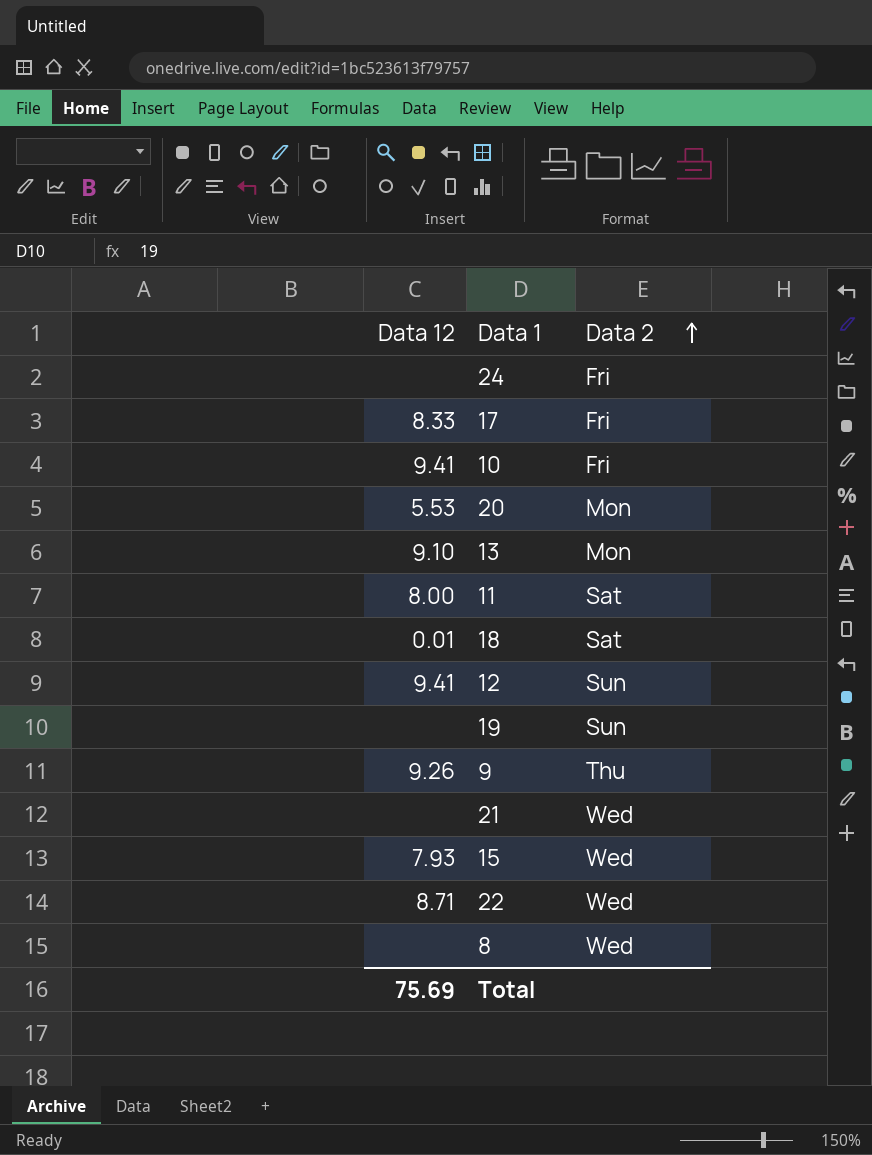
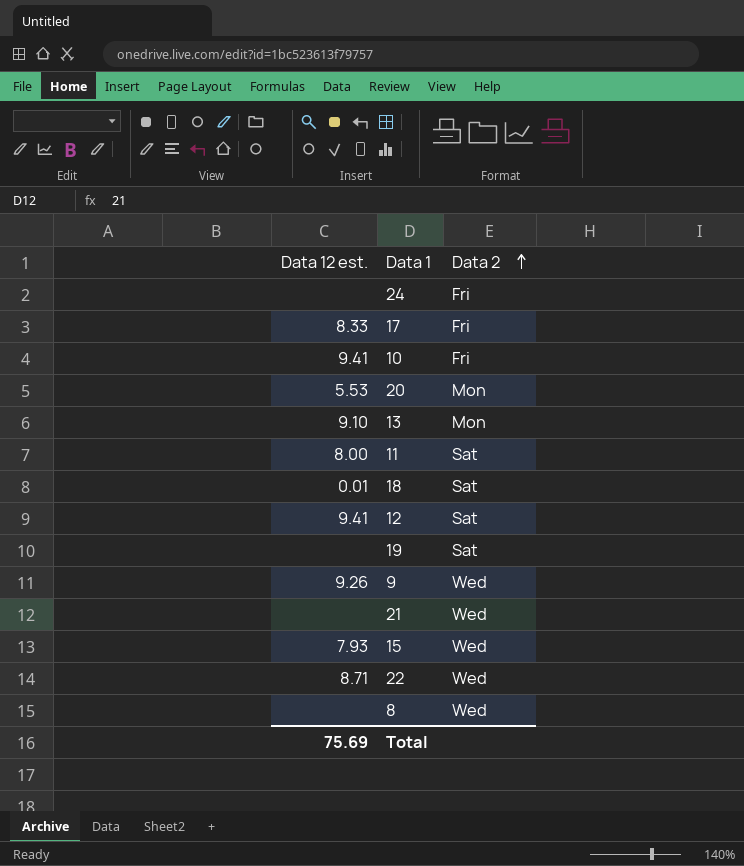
column name: Data 12 -> Data 12 est.
12 | Data 2: Sun -> Sat
19 | Data 2: Sun -> Sat
9 | Data 2: Thu -> Wed

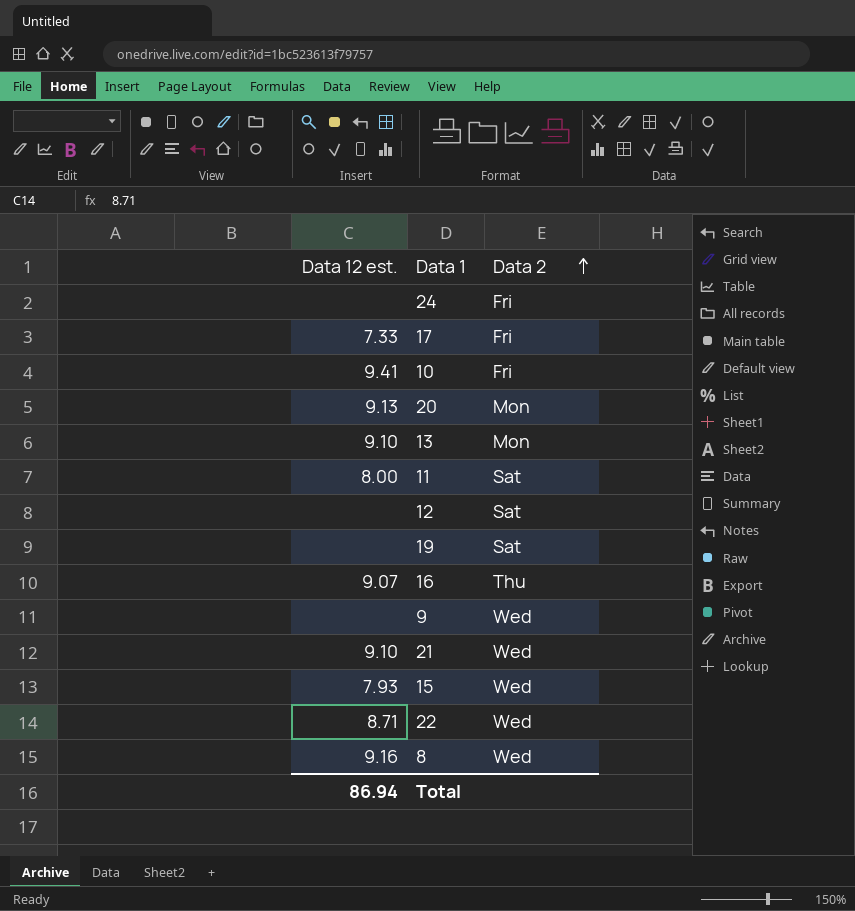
row 18: 0.01 | Sat -> none
17 | Data 12 est.: 8.33 -> 7.33
20 | Data 12 est.: 5.53 -> 9.13
12 | Data 12 est.: 9.41 -> none
row 16: none -> 9.07 | Thu
9 | Data 12 est.: 9.26 -> none
21 | Data 12 est.: none -> 9.10
8 | Data 12 est.: none -> 9.16
Total | Data 12 est.: 75.69 -> 86.94

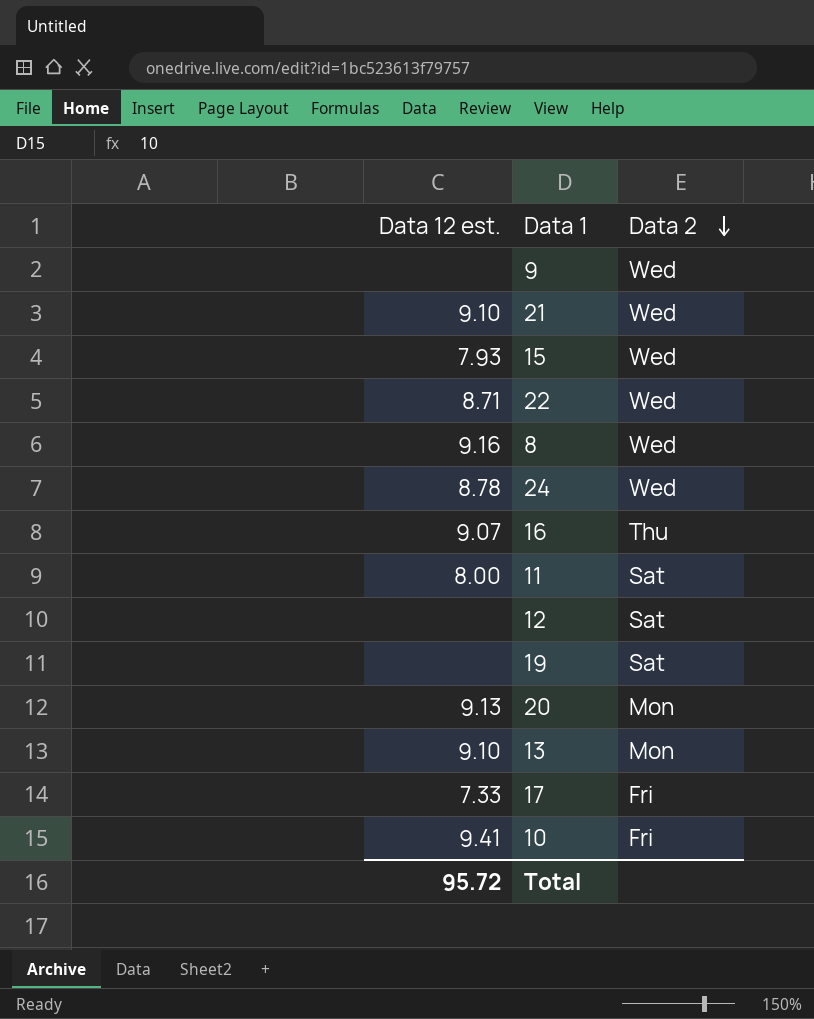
row order: Data 2 ascending -> Data 2 descending
24 | Data 12 est.: none -> 8.78
24 | Data 2: Fri -> Wed
Total | Data 12 est.: 86.94 -> 95.72

